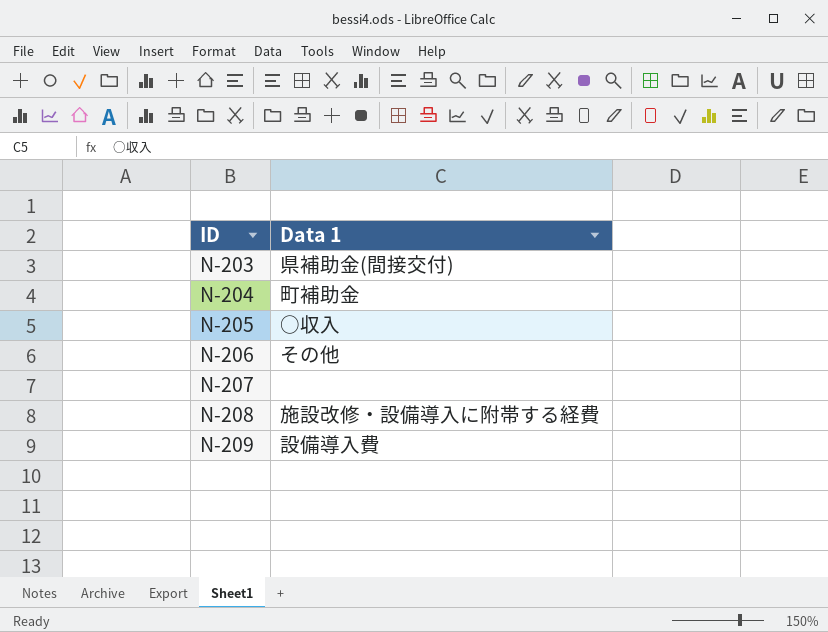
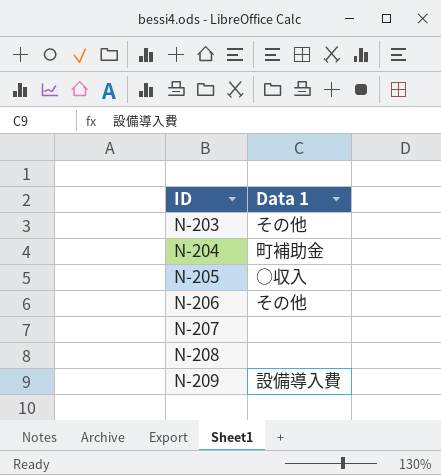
N-203 | Data 1: 県補助金(間接交付) -> その他
N-208 | Data 1: 施設改修・設備導入に附帯する経費 -> none

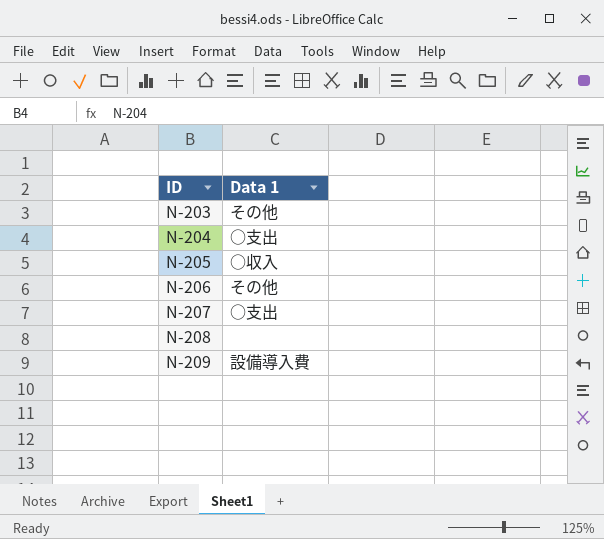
N-204 | Data 1: 町補助金 -> ○支出
N-207 | Data 1: none -> ○支出

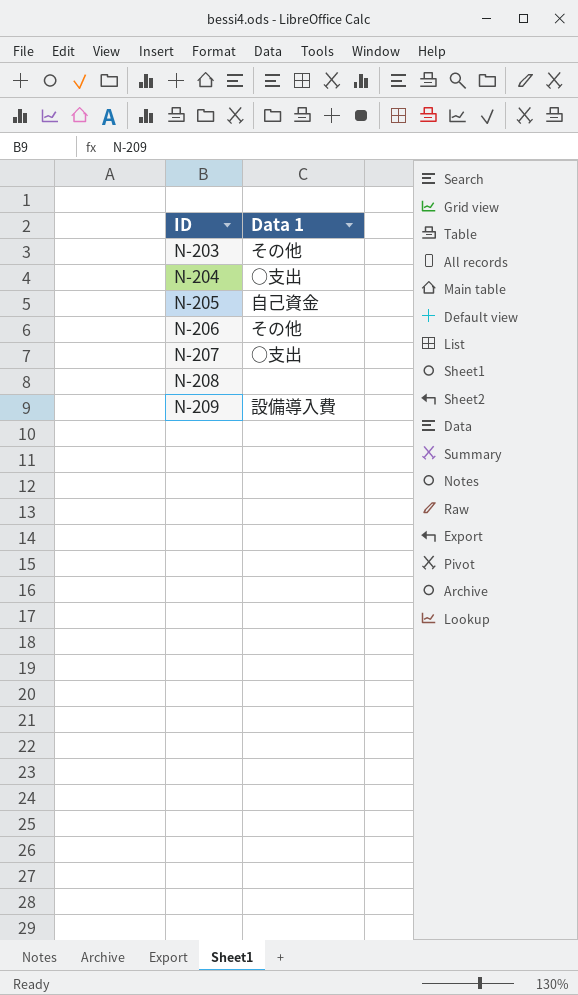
N-205 | Data 1: ○収入 -> 自己資金

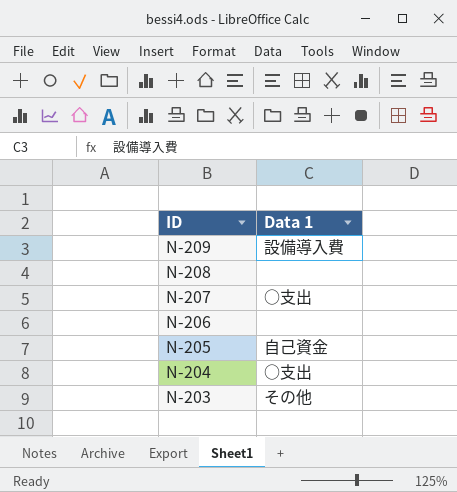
row order: ID ascending -> ID descending
N-206 | Data 1: その他 -> none

